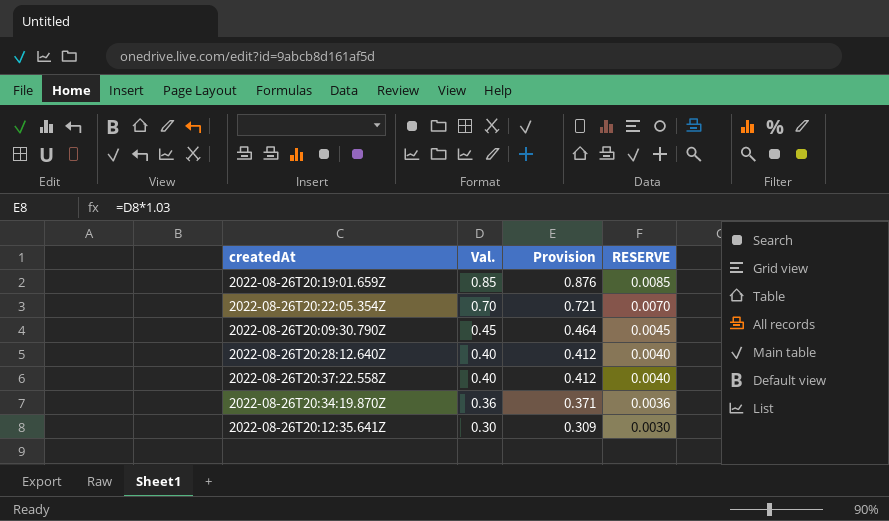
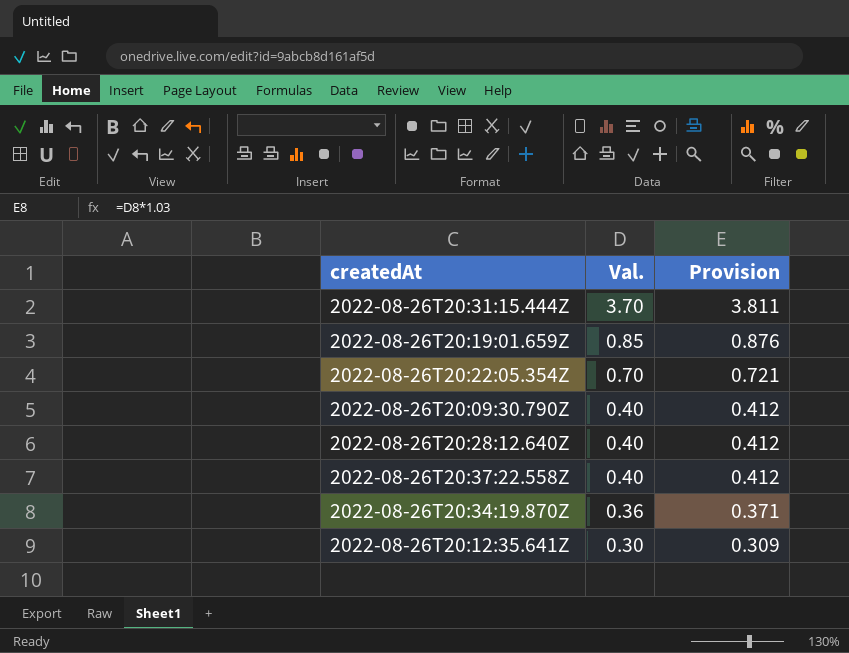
column RESERVE | formula: [Val.] * 0.01 -> none
row 2022-08-26T20:31:15.444Z: none -> 3.70 | 3.811
2022-08-26T20:09:30.790Z | Val.: 0.45 -> 0.40
2022-08-26T20:09:30.790Z | Provision: 0.464 -> 0.412

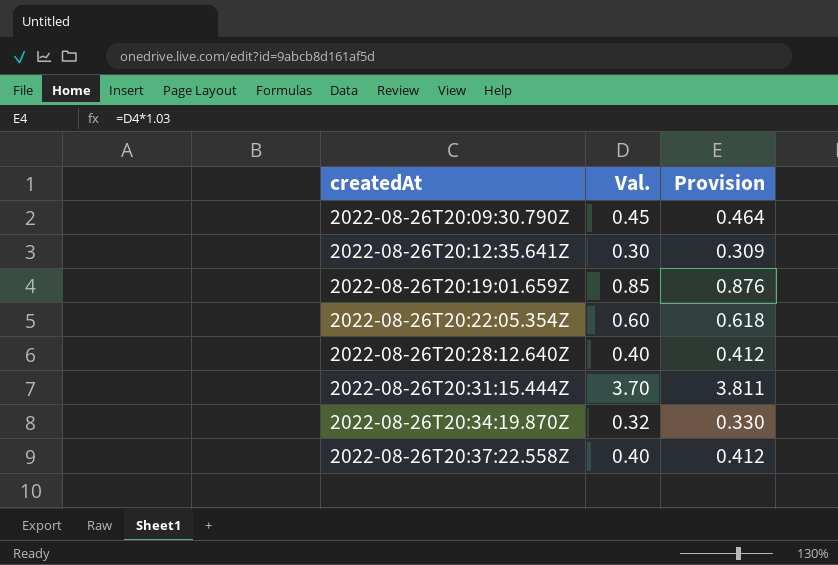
row order: Val. descending -> createdAt ascending
2022-08-26T20:09:30.790Z | Val.: 0.40 -> 0.45
2022-08-26T20:09:30.790Z | Provision: 0.412 -> 0.464
2022-08-26T20:22:05.354Z | Val.: 0.70 -> 0.60
2022-08-26T20:22:05.354Z | Provision: 0.721 -> 0.618
2022-08-26T20:34:19.870Z | Val.: 0.36 -> 0.32
2022-08-26T20:34:19.870Z | Provision: 0.371 -> 0.330

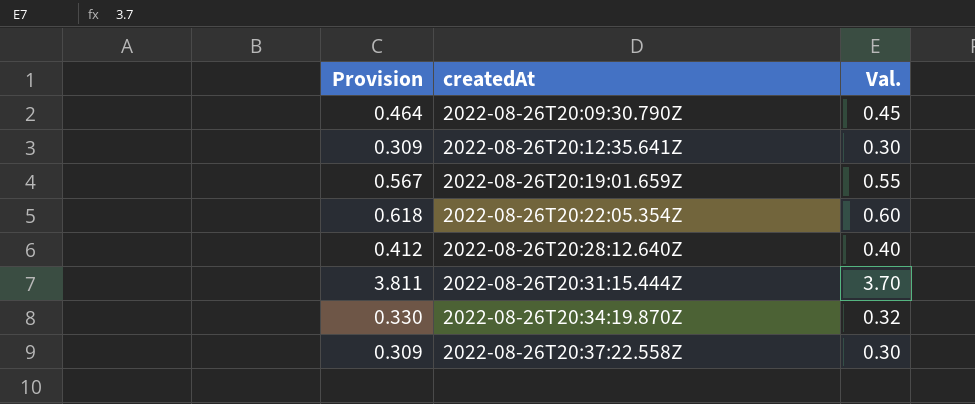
column Provision | position: 3 -> 1
2022-08-26T20:19:01.659Z | Provision: 0.876 -> 0.567
2022-08-26T20:19:01.659Z | Val.: 0.85 -> 0.55
2022-08-26T20:37:22.558Z | Provision: 0.412 -> 0.309
2022-08-26T20:37:22.558Z | Val.: 0.40 -> 0.30

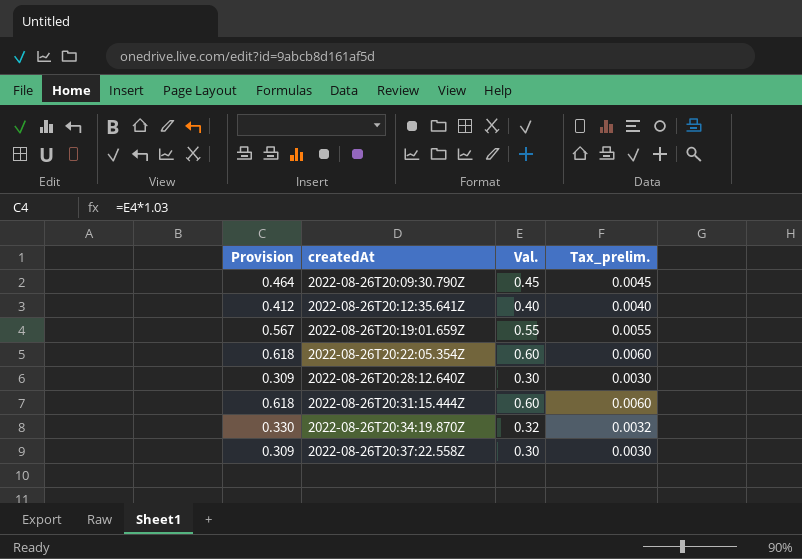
column Tax_prelim. | formula: none -> [Val.] * 0.01
2022-08-26T20:12:35.641Z | Provision: 0.309 -> 0.412
2022-08-26T20:12:35.641Z | Val.: 0.30 -> 0.40
2022-08-26T20:28:12.640Z | Provision: 0.412 -> 0.309
2022-08-26T20:28:12.640Z | Val.: 0.40 -> 0.30
2022-08-26T20:31:15.444Z | Provision: 3.811 -> 0.618
2022-08-26T20:31:15.444Z | Val.: 3.70 -> 0.60

